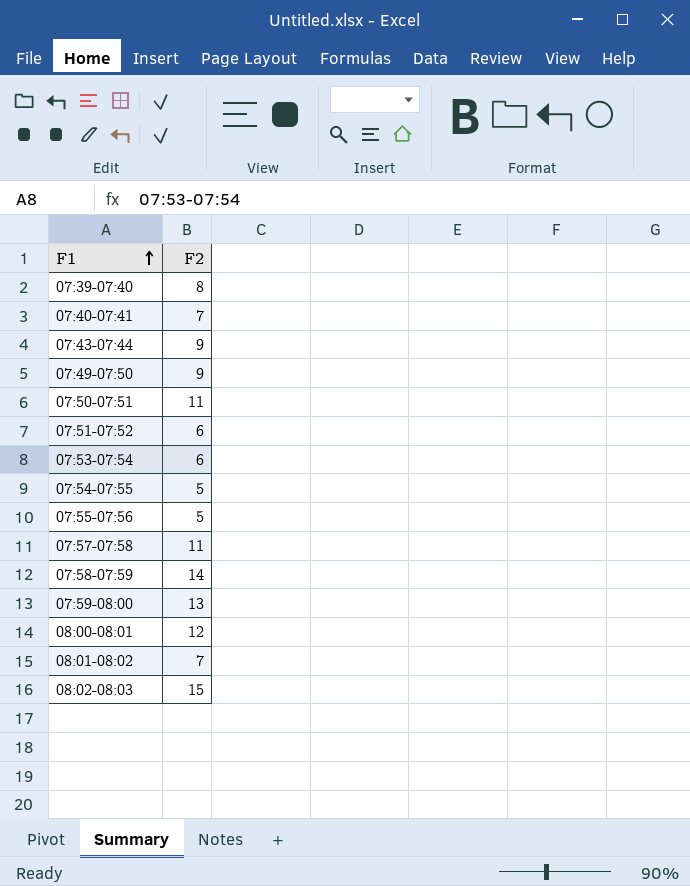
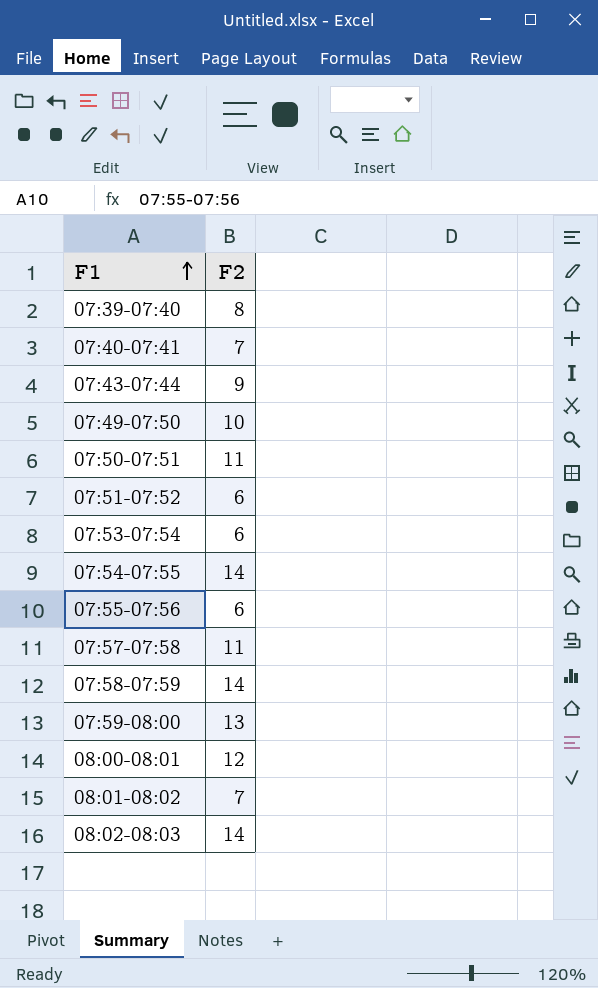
07:49-07:50 | F2: 9 -> 10
07:54-07:55 | F2: 5 -> 14
07:55-07:56 | F2: 5 -> 6
08:02-08:03 | F2: 15 -> 14

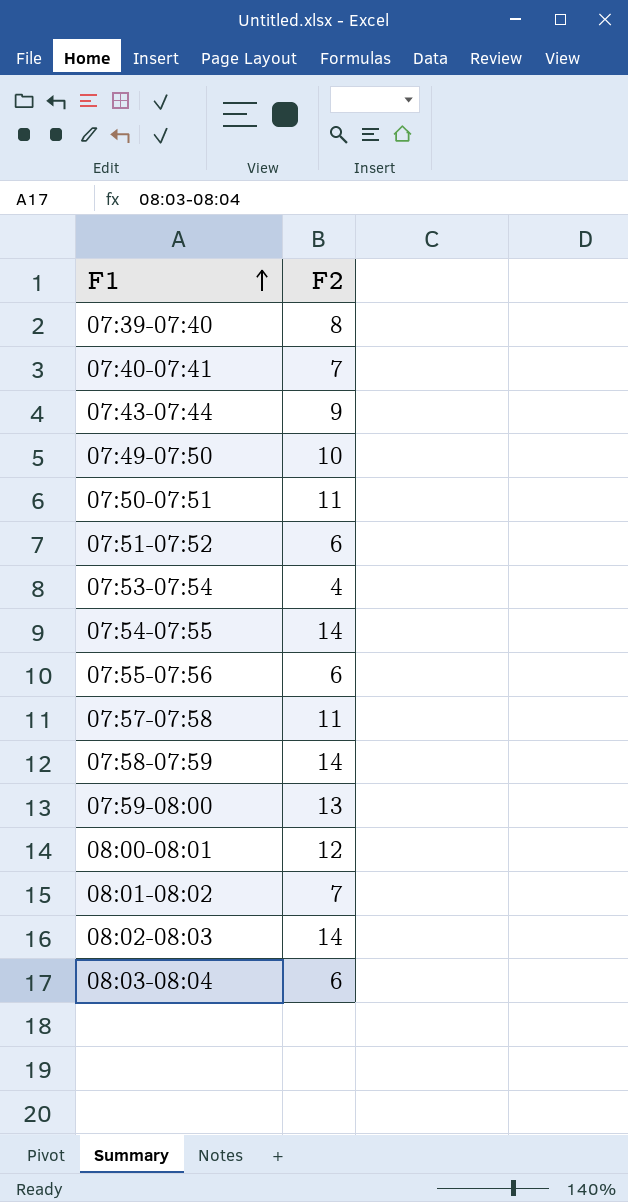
07:53-07:54 | F2: 6 -> 4
row 08:03-08:04: none -> 6

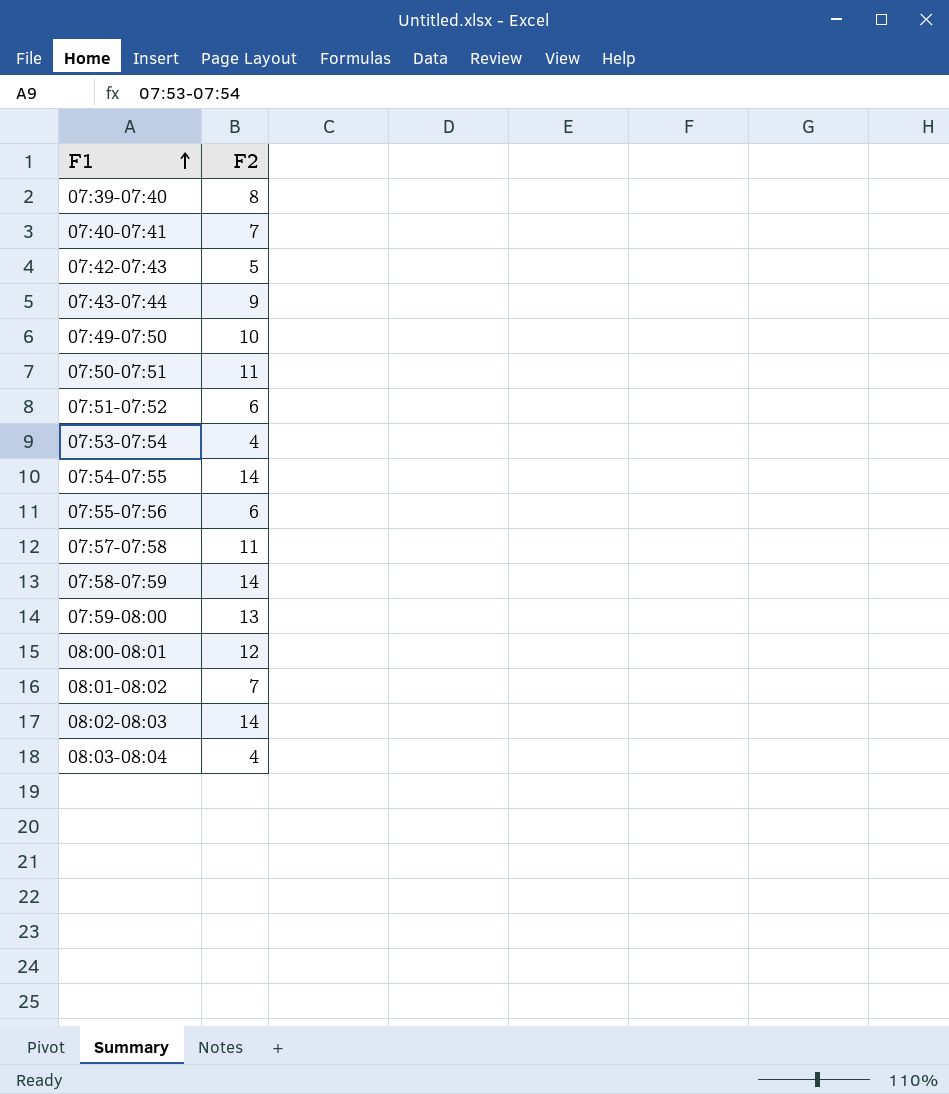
row 07:42-07:43: none -> 5
08:03-08:04 | F2: 6 -> 4

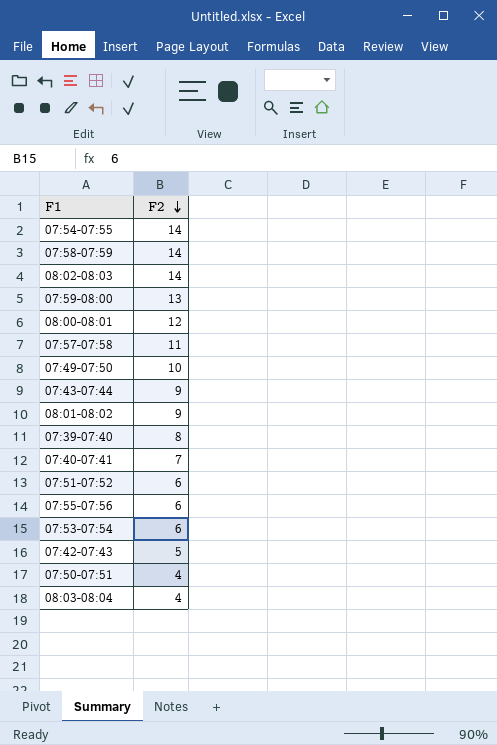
row order: F1 ascending -> F2 descending
08:01-08:02 | F2: 7 -> 9
07:53-07:54 | F2: 4 -> 6
07:50-07:51 | F2: 11 -> 4

